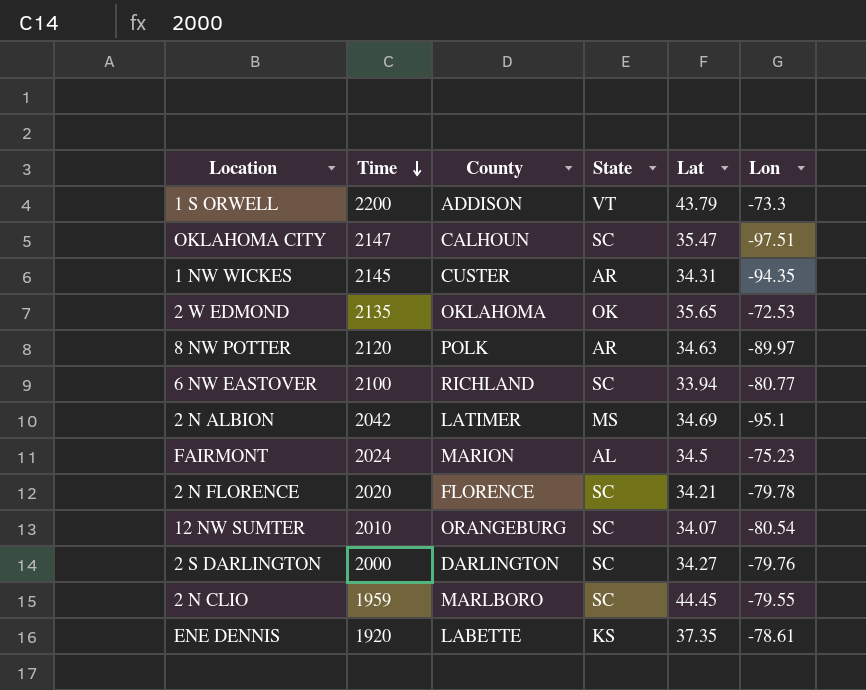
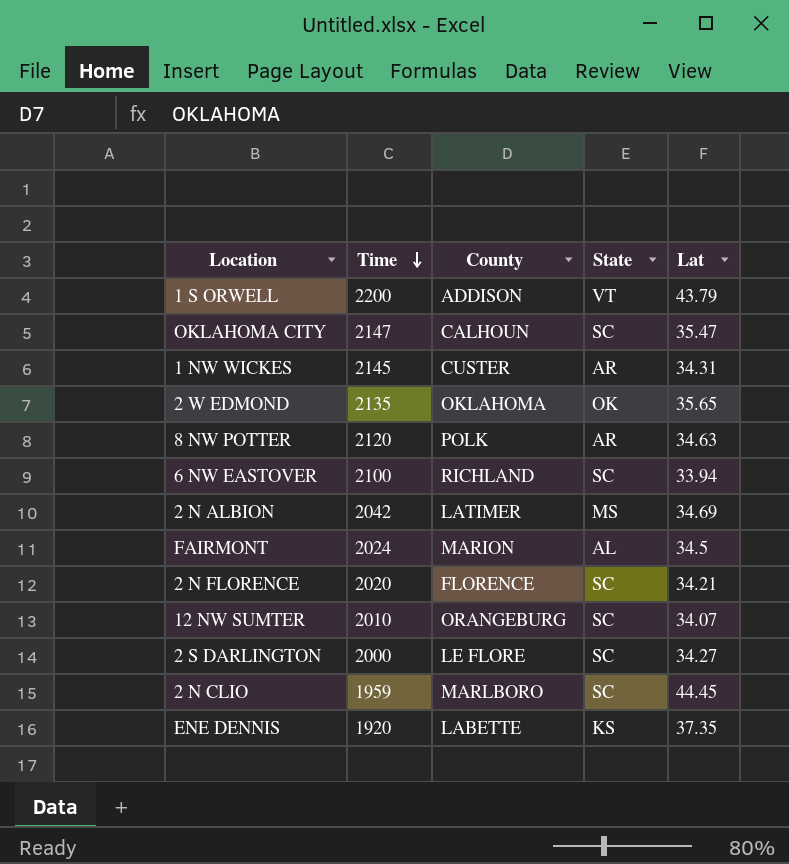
column Lon | position: 6 -> none
2 S DARLINGTON | County: DARLINGTON -> LE FLORE

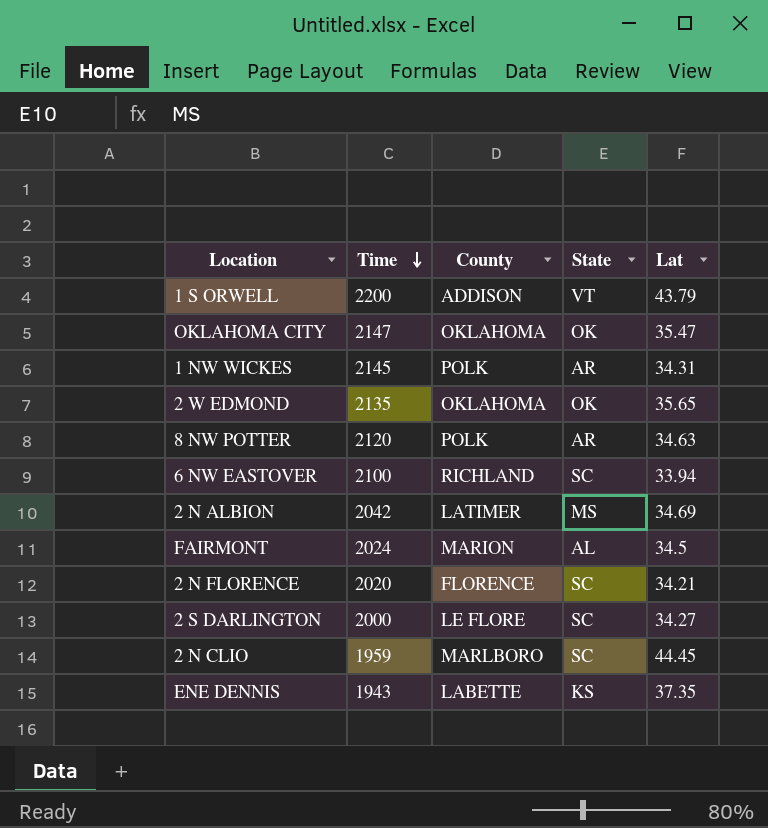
row 12 NW SUMTER: 2010 | ORANGEBURG | SC | 34.07 -> none
OKLAHOMA CITY | County: CALHOUN -> OKLAHOMA
OKLAHOMA CITY | State: SC -> OK
1 NW WICKES | County: CUSTER -> POLK
ENE DENNIS | Time: 1920 -> 1943

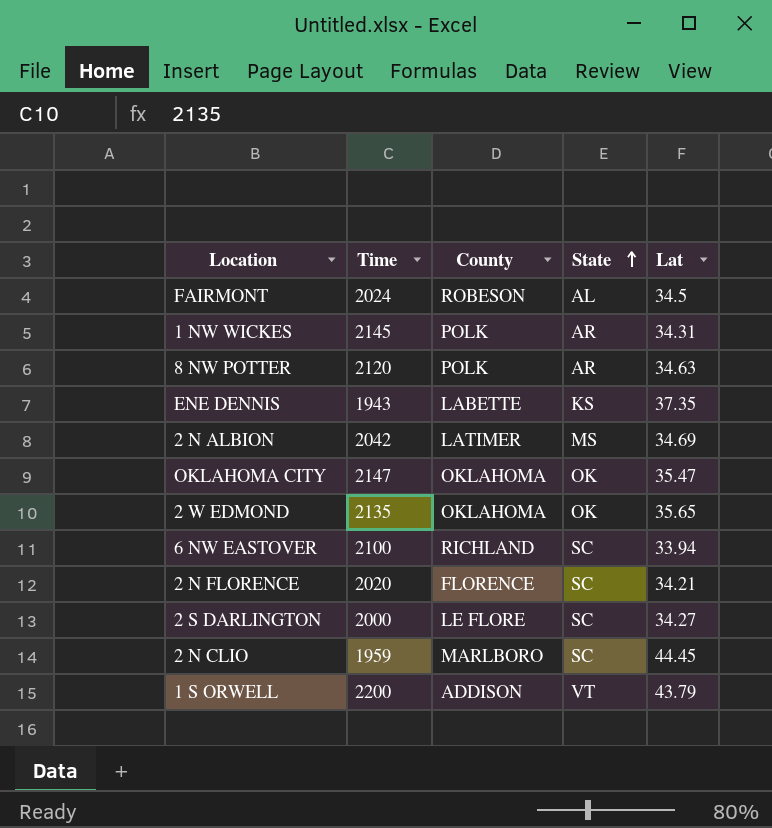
row order: Time descending -> State ascending
FAIRMONT | County: MARION -> ROBESON

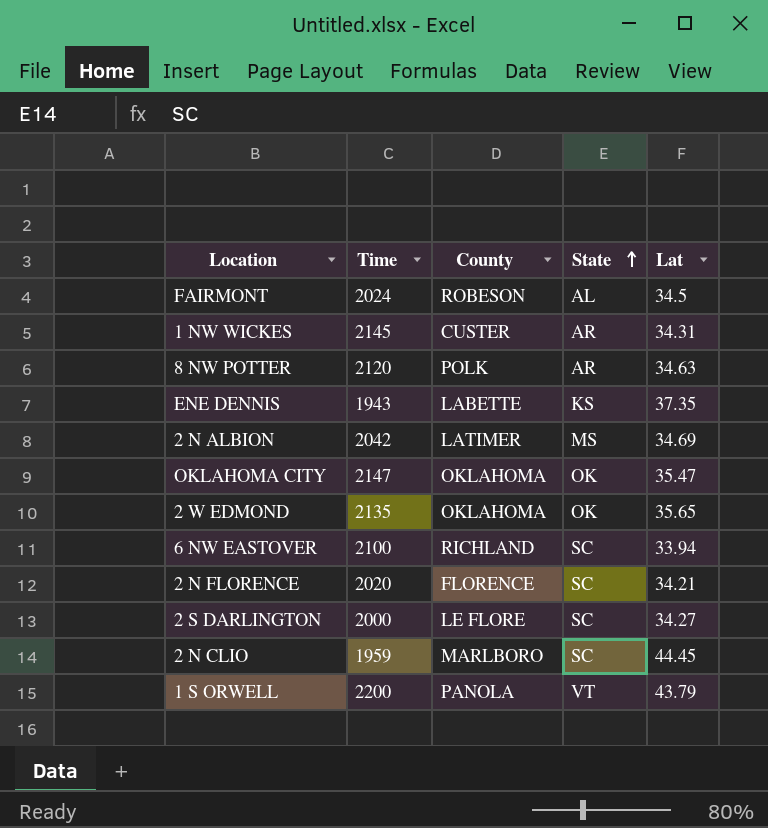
1 NW WICKES | County: POLK -> CUSTER
1 S ORWELL | County: ADDISON -> PANOLA

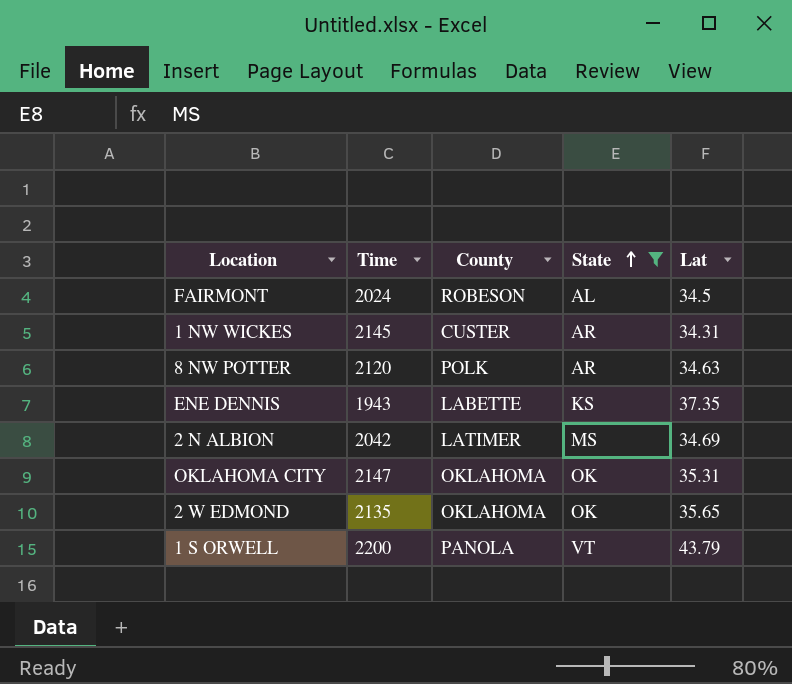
filter: none -> State != SC
OKLAHOMA CITY | Lat: 35.47 -> 35.31

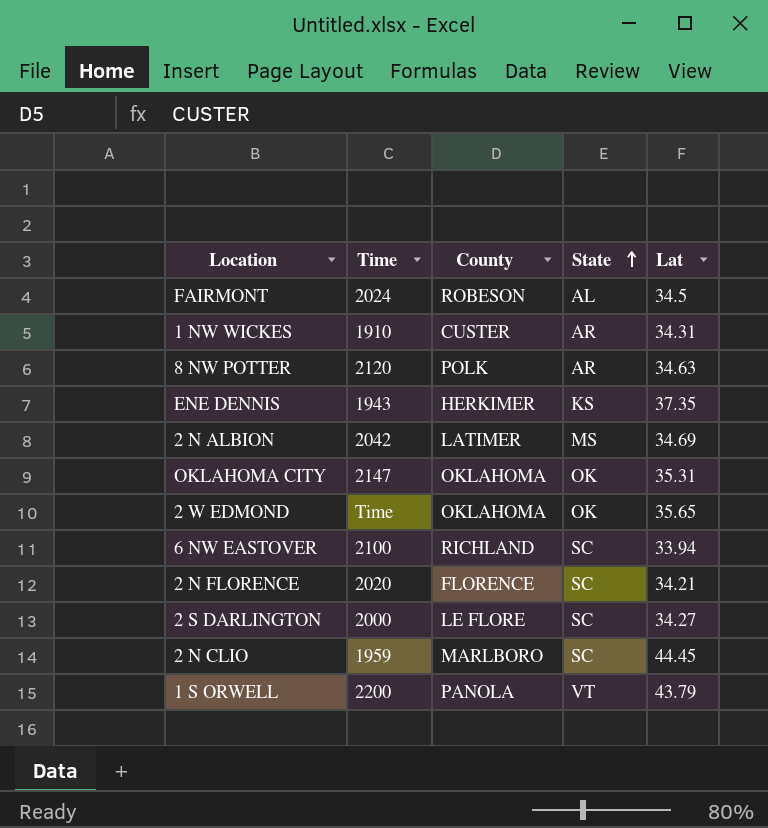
filter: State != SC -> none
1 NW WICKES | Time: 2145 -> 1910
ENE DENNIS | County: LABETTE -> HERKIMER
2 W EDMOND | Time: 2135 -> Time

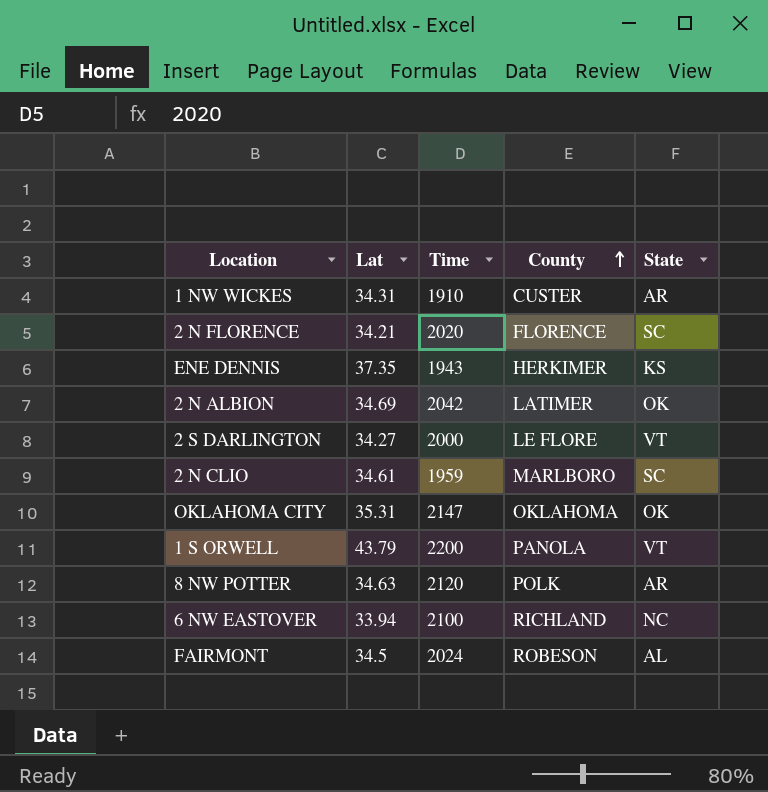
row order: State ascending -> County ascending
column Lat | position: 5 -> 2
row 2 W EDMOND: Time | OKLAHOMA | OK | 35.65 -> none
2 N ALBION | State: MS -> OK
2 S DARLINGTON | State: SC -> VT
2 N CLIO | Lat: 44.45 -> 34.61
6 NW EASTOVER | State: SC -> NC

